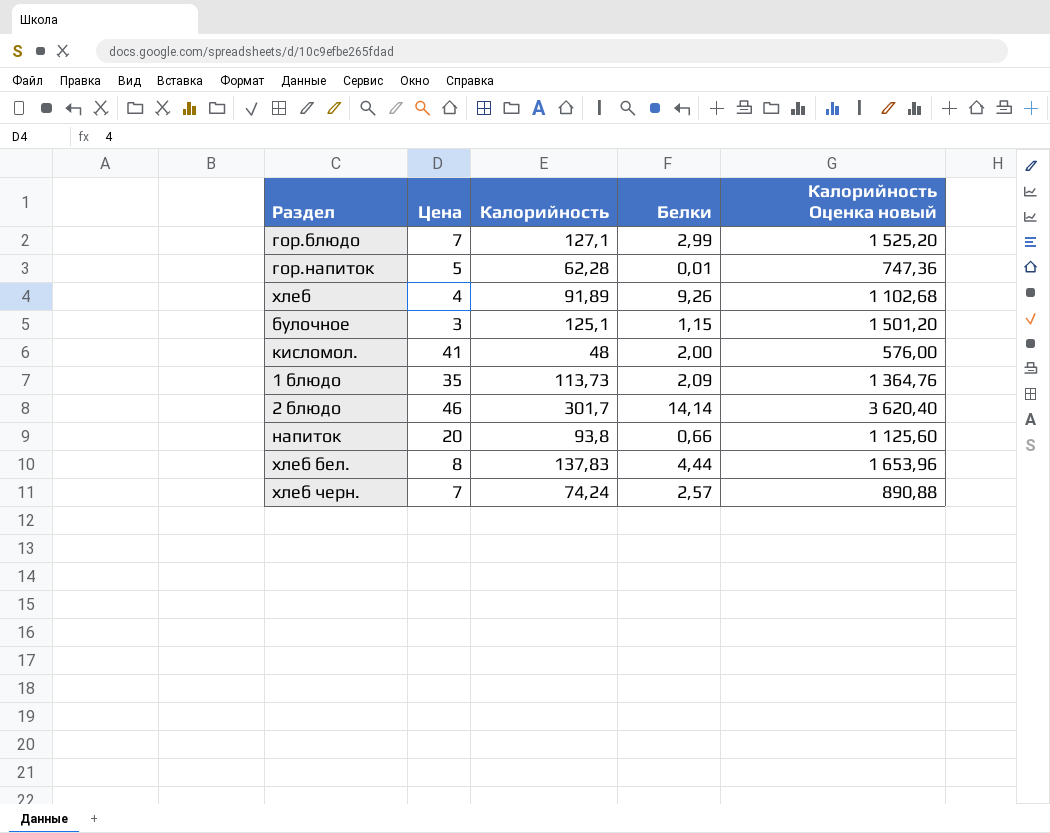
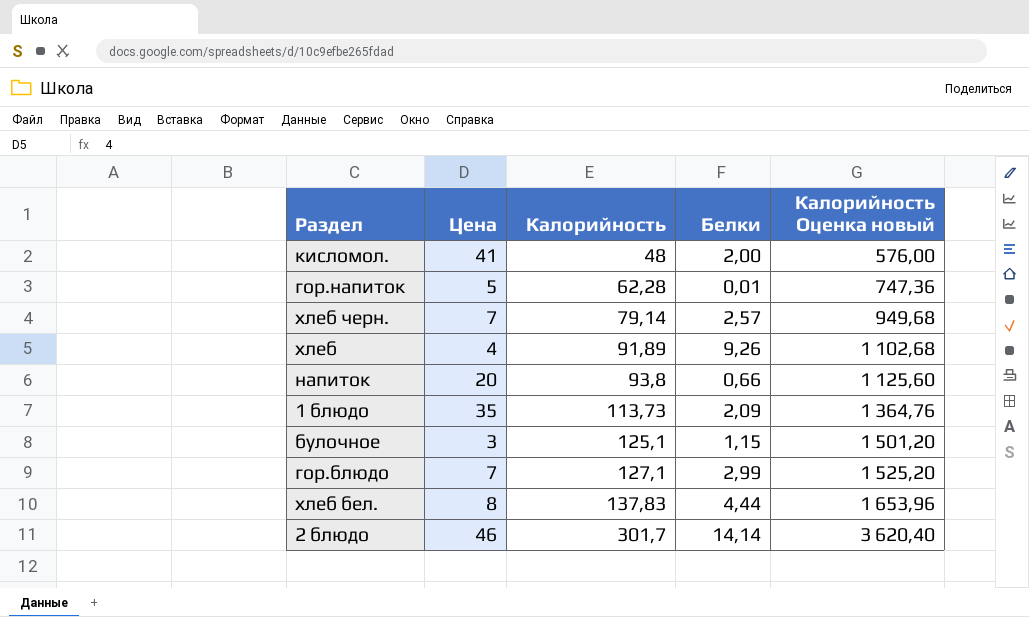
row order: none -> Калорийность ascending
хлеб черн. | Калорийность: 74,24 -> 79,14
хлеб черн. | Калорийность Оценка новый: 890,88 -> 949,68

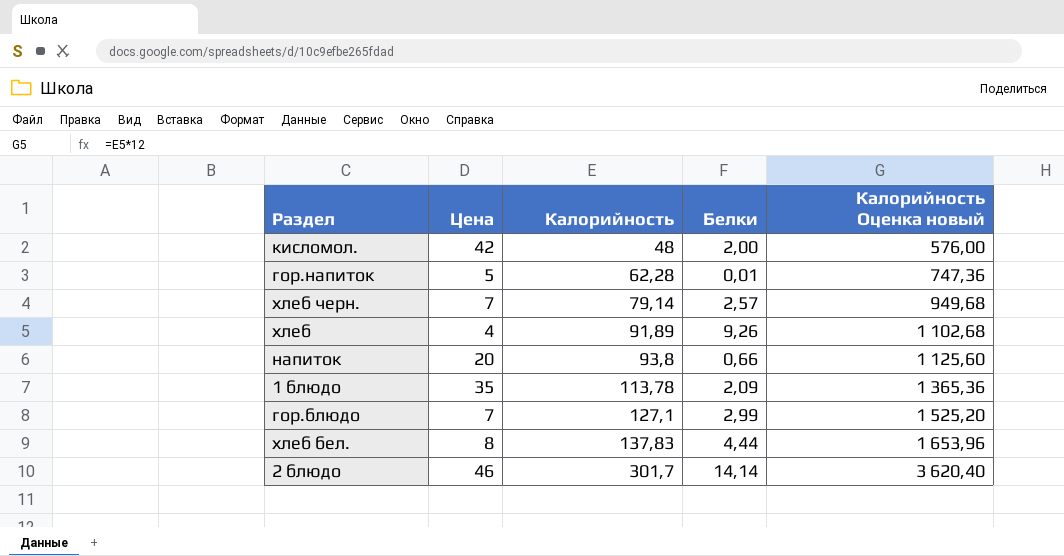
row булочное: 3 | 125,1 | 1,15 | 1 501,20 -> none
кисломол. | Цена: 41 -> 42
1 блюдо | Калорийность: 113,73 -> 113,78
1 блюдо | Калорийность Оценка новый: 1 364,76 -> 1 365,36

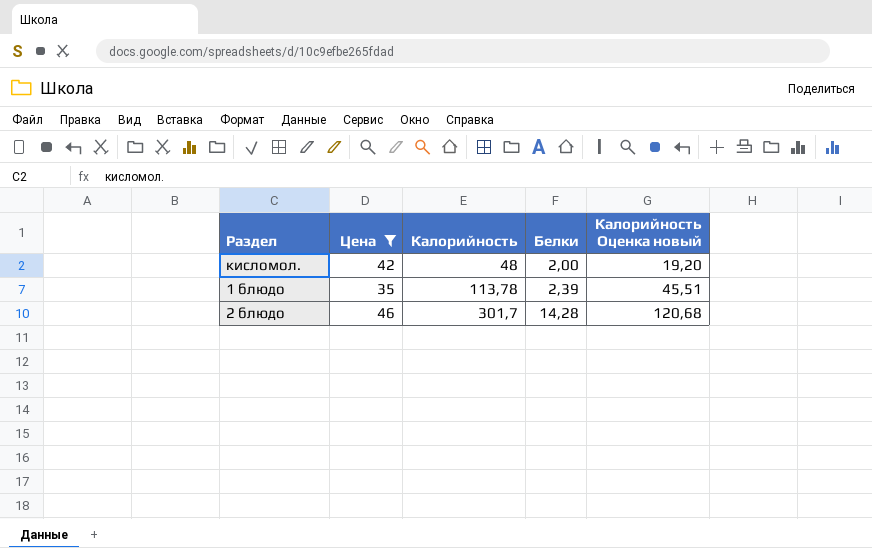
filter: none -> Цена >= 35
column Калорийность Оценка новый | formula: [Калорийность] * 12 -> [Калорийность] * 0,4
1 блюдо | Белки: 2,09 -> 2,39
2 блюдо | Белки: 14,14 -> 14,28

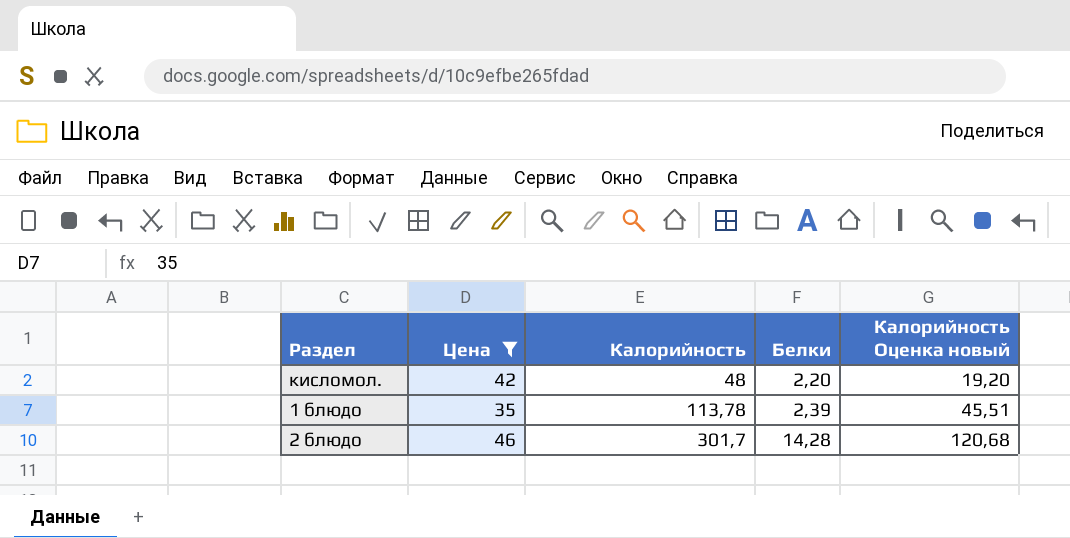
кисломол. | Белки: 2,00 -> 2,20

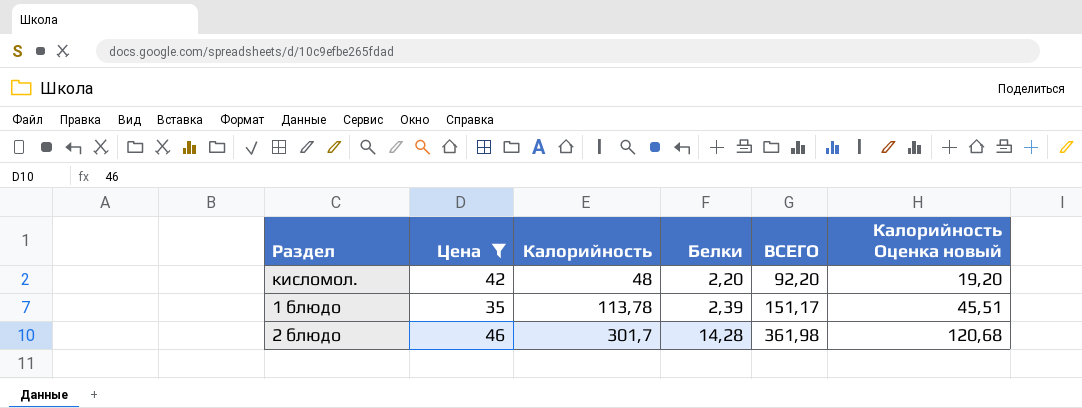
column ВСЕГО | formula: none -> [Цена] + [Калорийность] + [Белки]

